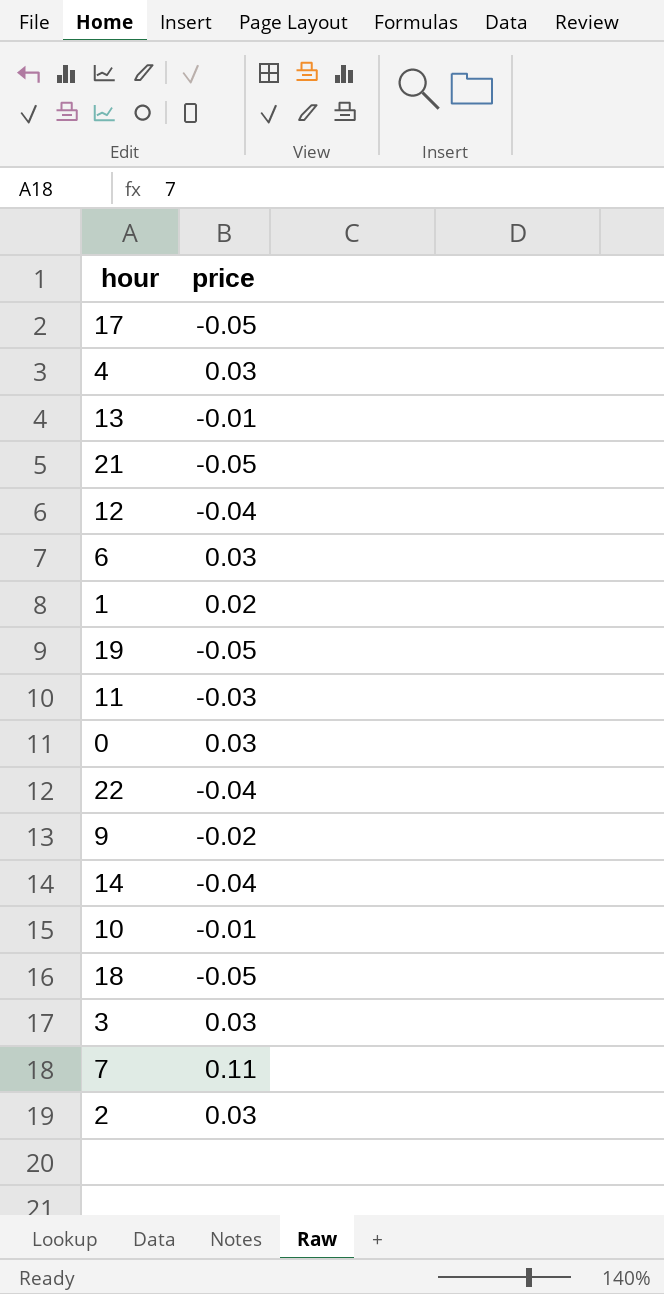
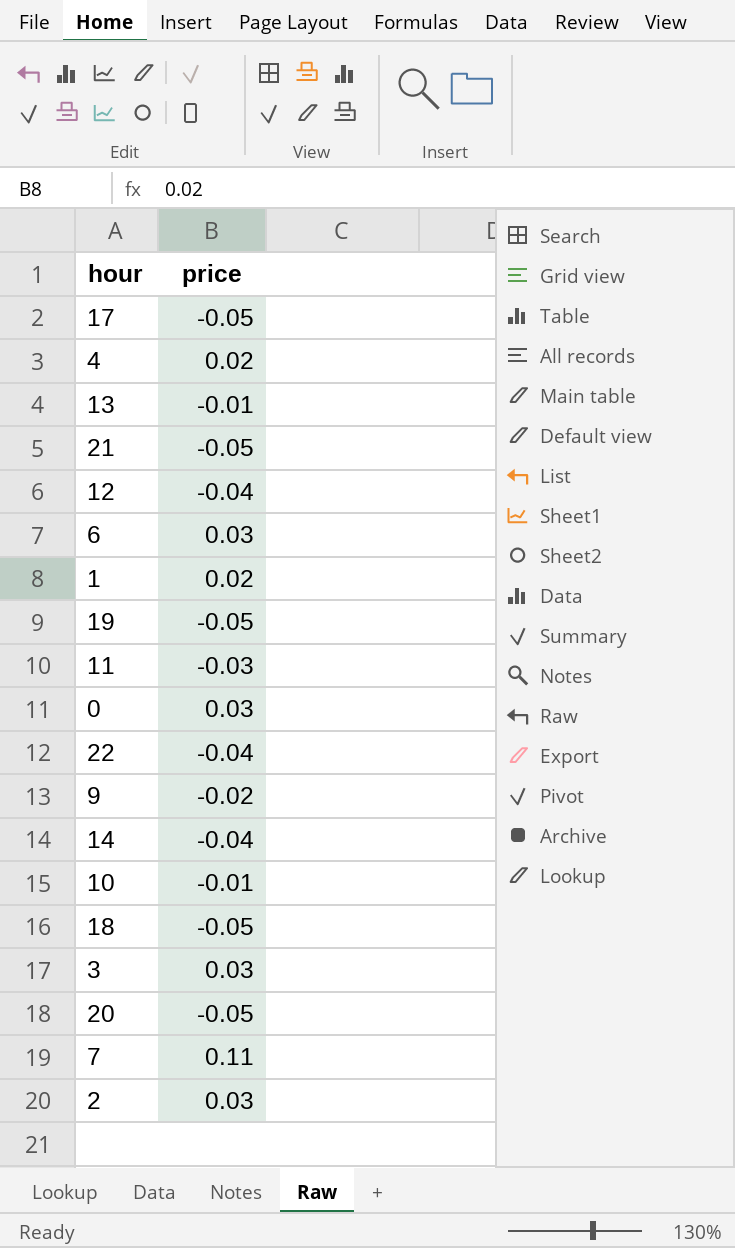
4 | price: 0.03 -> 0.02
row 20: none -> -0.05

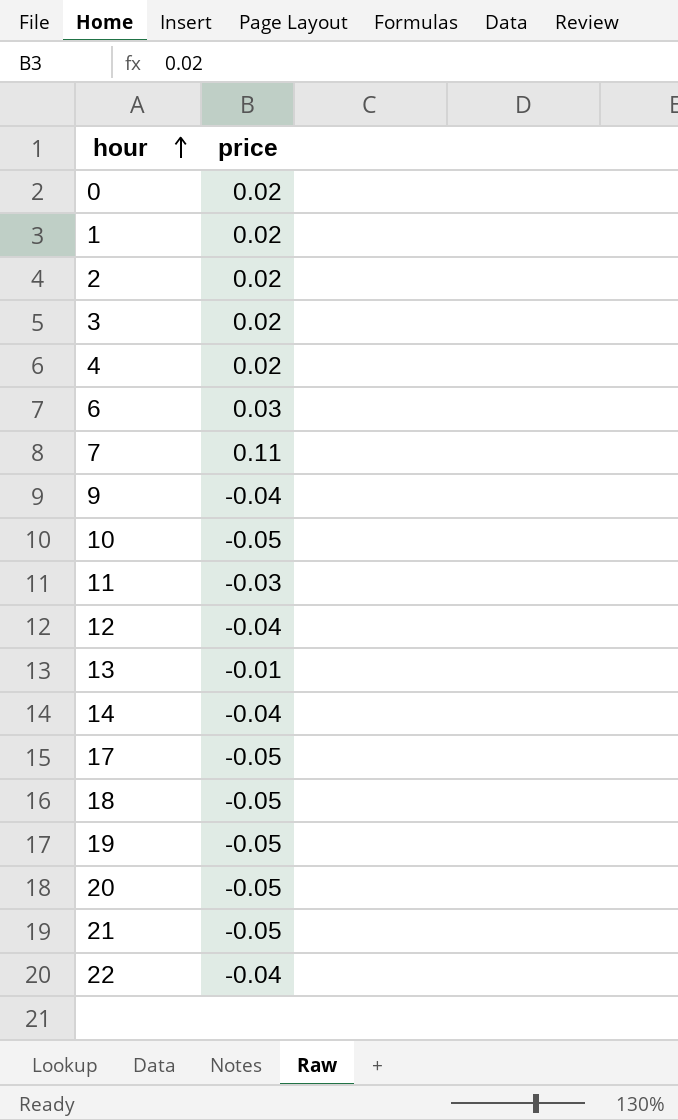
row order: none -> hour ascending
0 | price: 0.03 -> 0.02
2 | price: 0.03 -> 0.02
3 | price: 0.03 -> 0.02
9 | price: -0.02 -> -0.04
10 | price: -0.01 -> -0.05

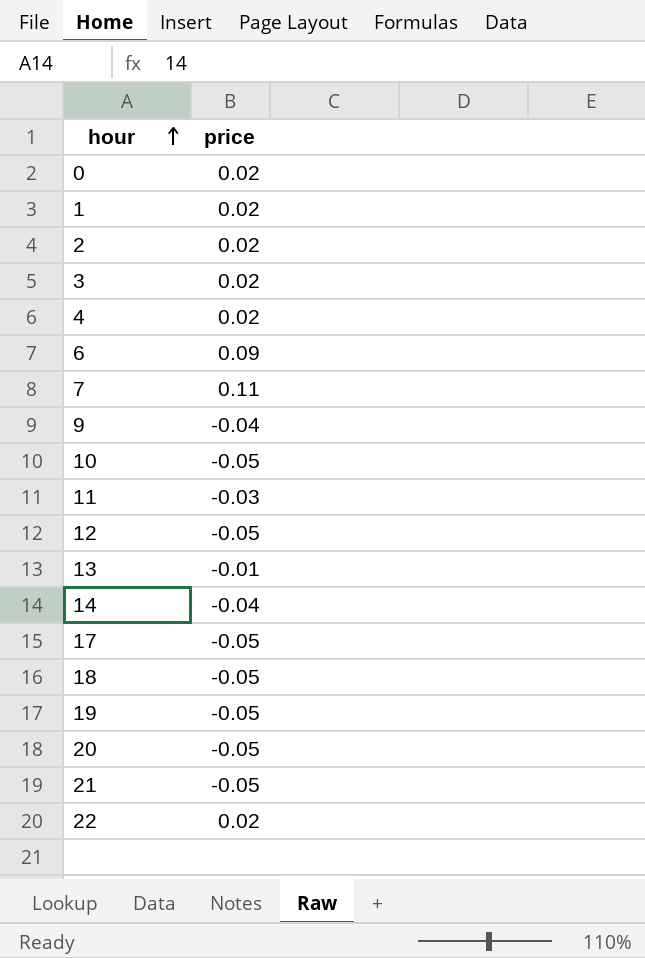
6 | price: 0.03 -> 0.09
12 | price: -0.04 -> -0.05
22 | price: -0.04 -> 0.02

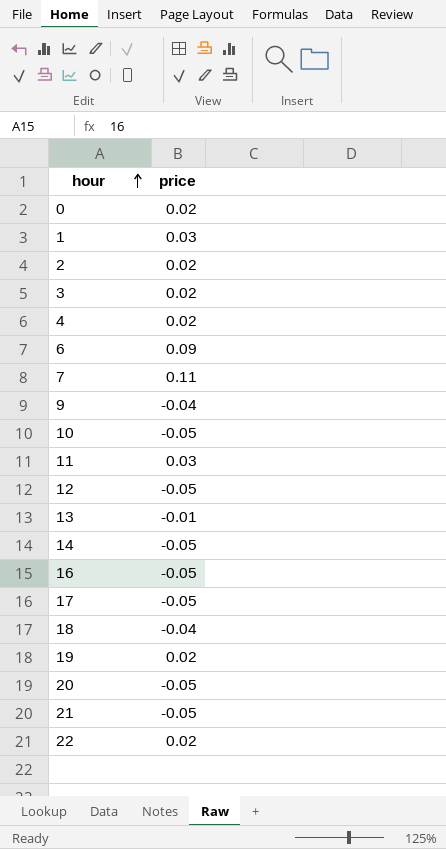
1 | price: 0.02 -> 0.03
11 | price: -0.03 -> 0.03
14 | price: -0.04 -> -0.05
row 16: none -> -0.05
18 | price: -0.05 -> -0.04
19 | price: -0.05 -> 0.02

